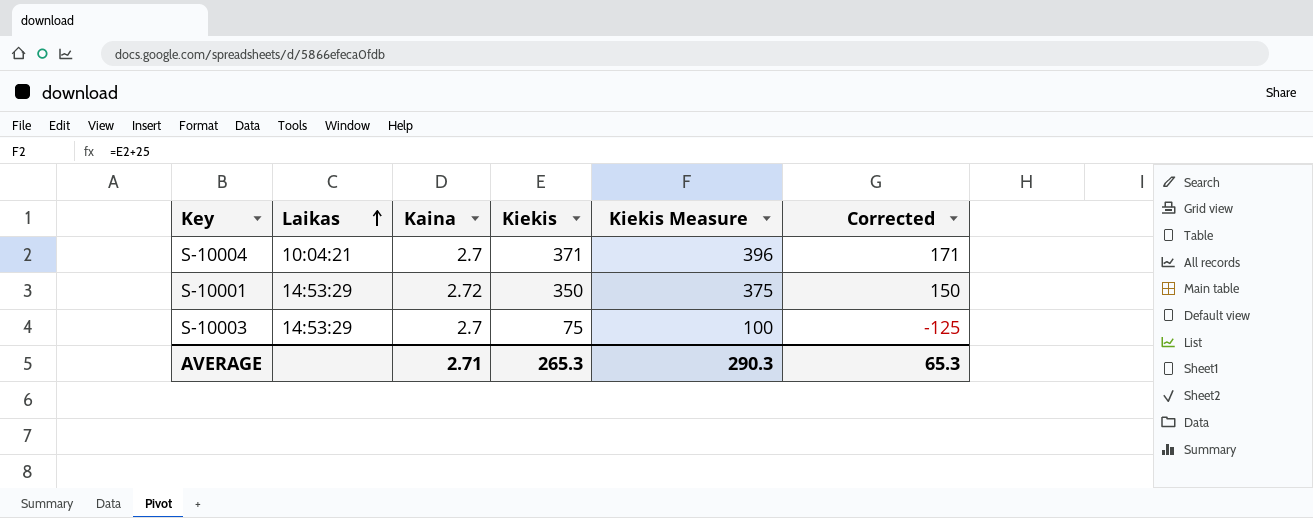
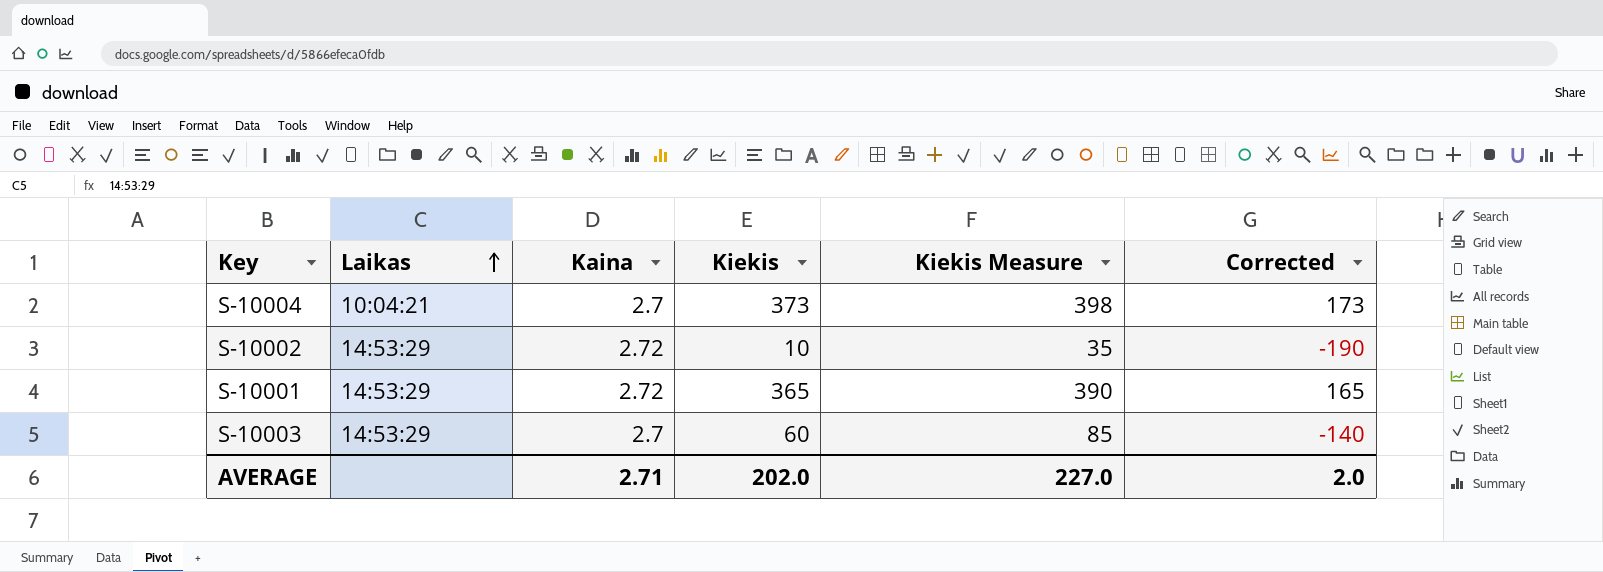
S-10004 | Kiekis: 371 -> 373
S-10004 | Kiekis Measure: 396 -> 398
S-10004 | Corrected: 171 -> 173
row S-10002: none -> 14:53:29 | 2.72 | 10 | 35 | -190
S-10001 | Kiekis: 350 -> 365
S-10001 | Kiekis Measure: 375 -> 390
S-10001 | Corrected: 150 -> 165
S-10003 | Kiekis: 75 -> 60
S-10003 | Kiekis Measure: 100 -> 85
S-10003 | Corrected: -125 -> -140
AVERAGE | Kiekis: 265.3 -> 202.0
AVERAGE | Kiekis Measure: 290.3 -> 227.0
AVERAGE | Corrected: 65.3 -> 2.0

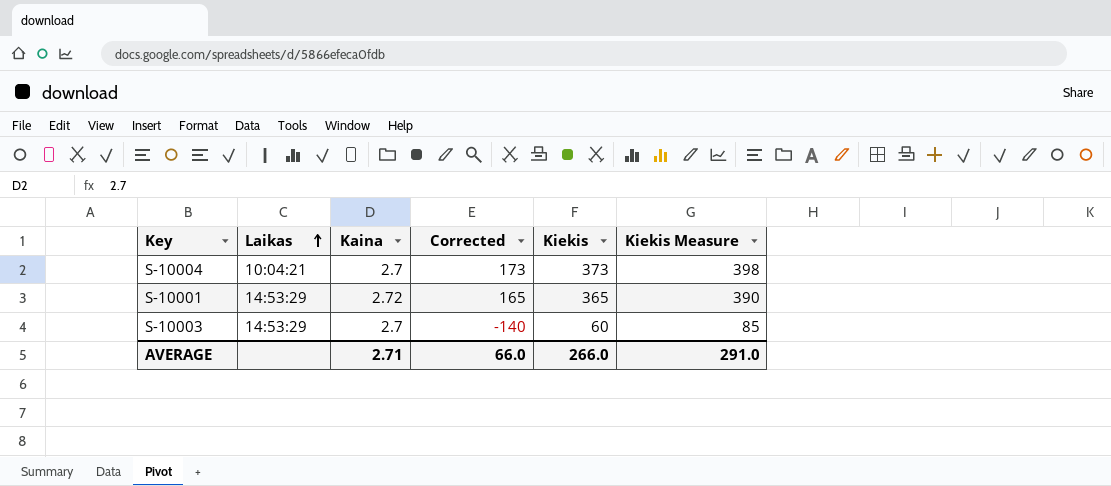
column Corrected | position: 6 -> 4
row S-10002: 14:53:29 | 2.72 | 10 | 35 | -190 -> none
AVERAGE | Corrected: 2.0 -> 66.0
AVERAGE | Kiekis: 202.0 -> 266.0
AVERAGE | Kiekis Measure: 227.0 -> 291.0

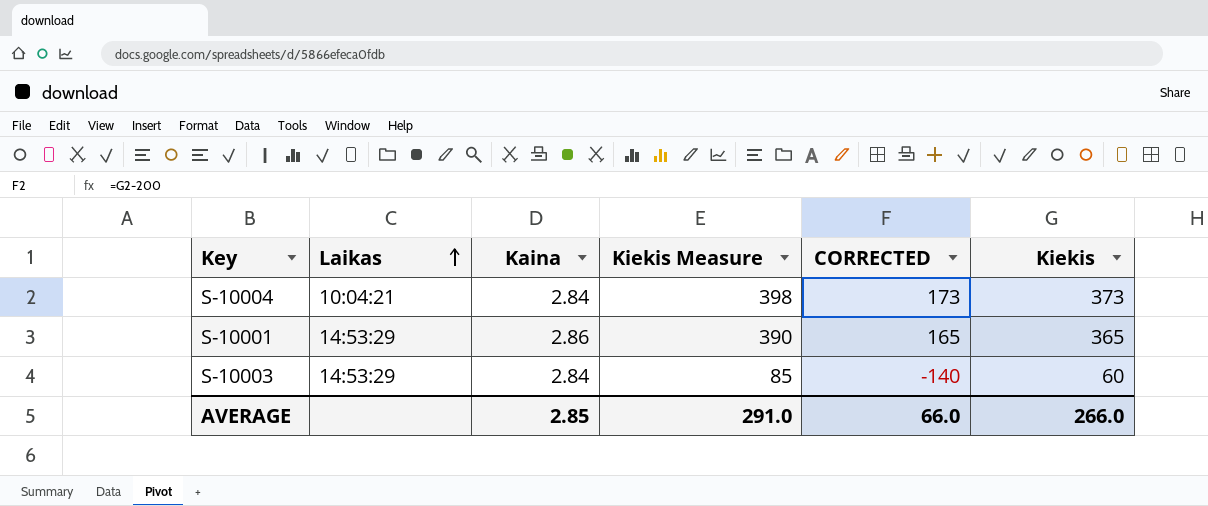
column Kiekis Measure | position: 6 -> 4
column name: Corrected -> CORRECTED
S-10004 | Kaina: 2.7 -> 2.84
S-10001 | Kaina: 2.72 -> 2.86
S-10003 | Kaina: 2.7 -> 2.84
AVERAGE | Kaina: 2.71 -> 2.85

